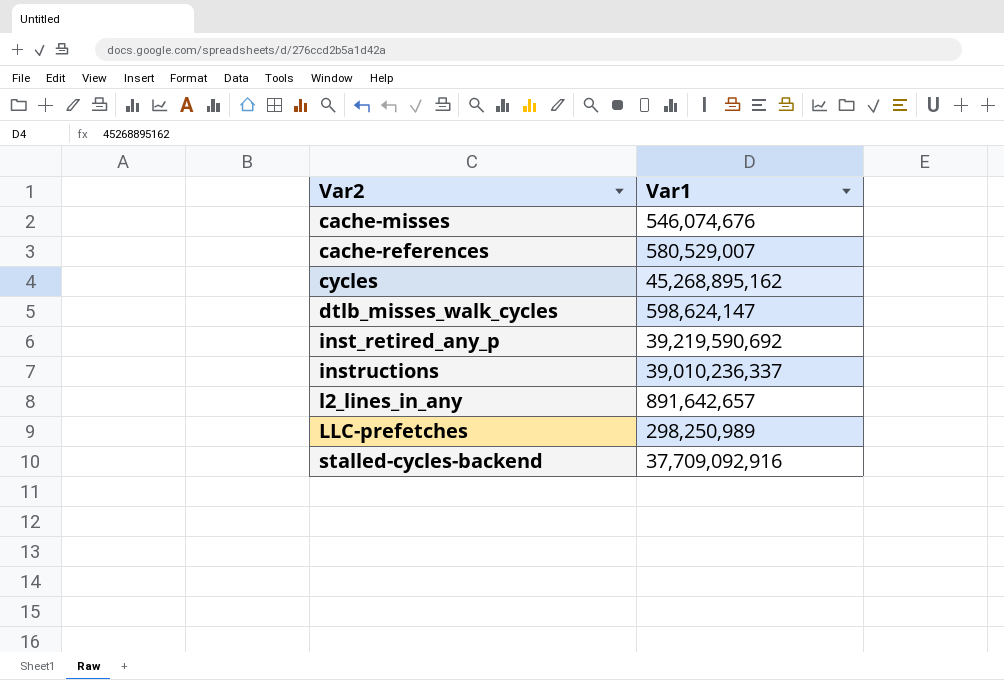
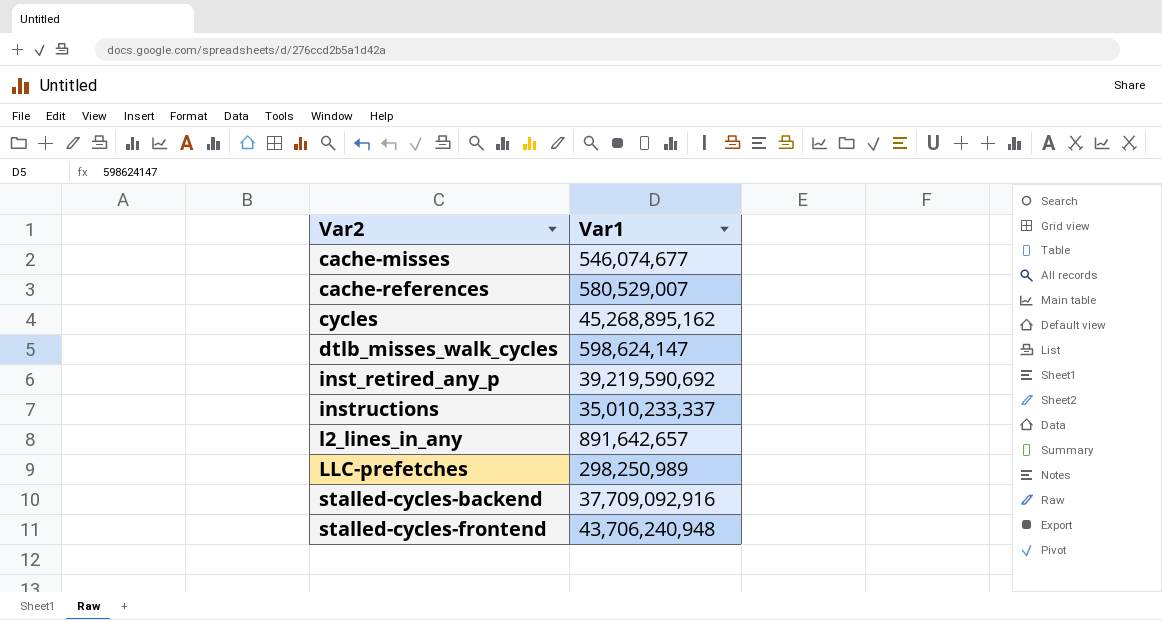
cache-misses | Var1: 546,074,676 -> 546,074,677
instructions | Var1: 39,010,236,337 -> 35,010,233,337
row stalled-cycles-frontend: none -> 43,706,240,948

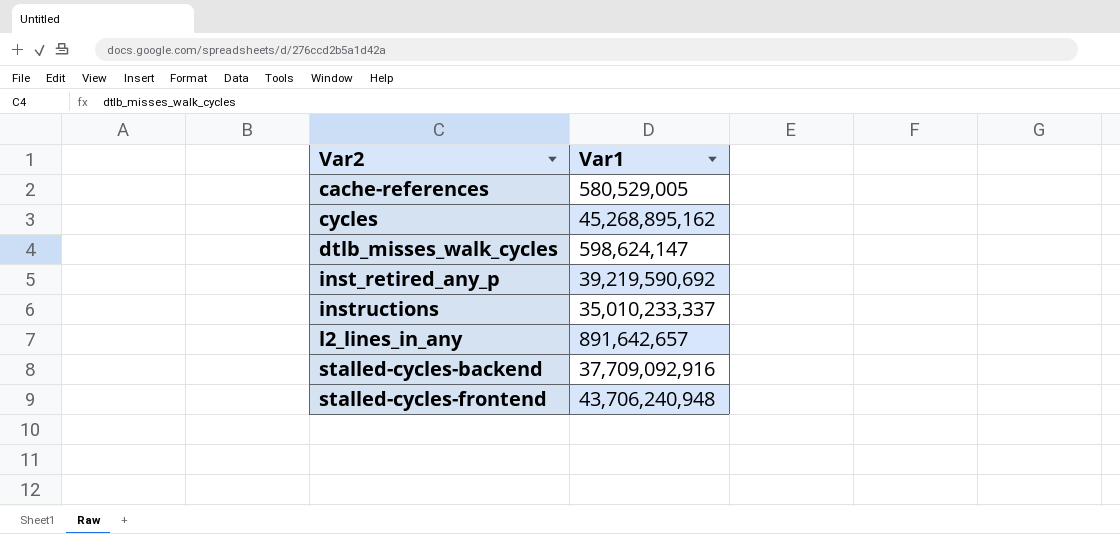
row cache-misses: 546,074,677 -> none
row LLC-prefetches: 298,250,989 -> none
cache-references | Var1: 580,529,007 -> 580,529,005

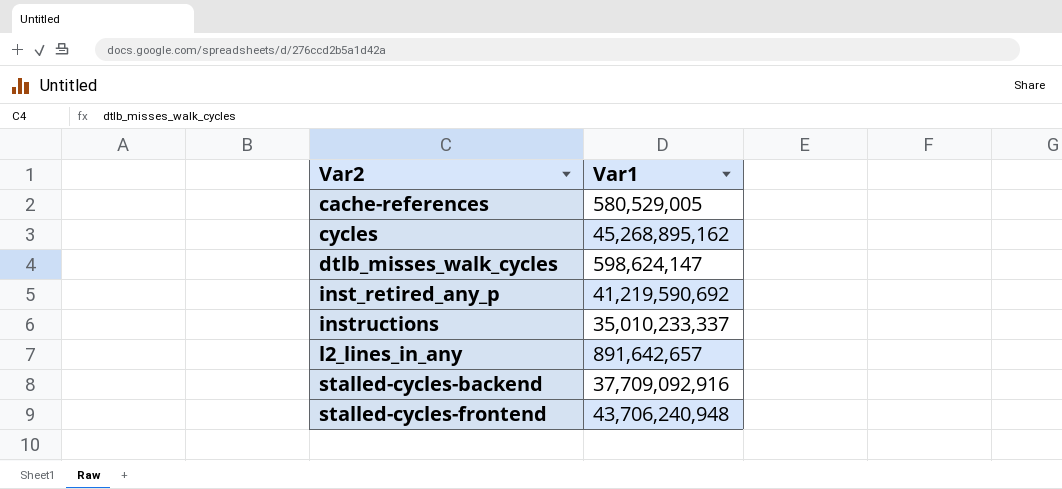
inst_retired_any_p | Var1: 39,219,590,692 -> 41,219,590,692

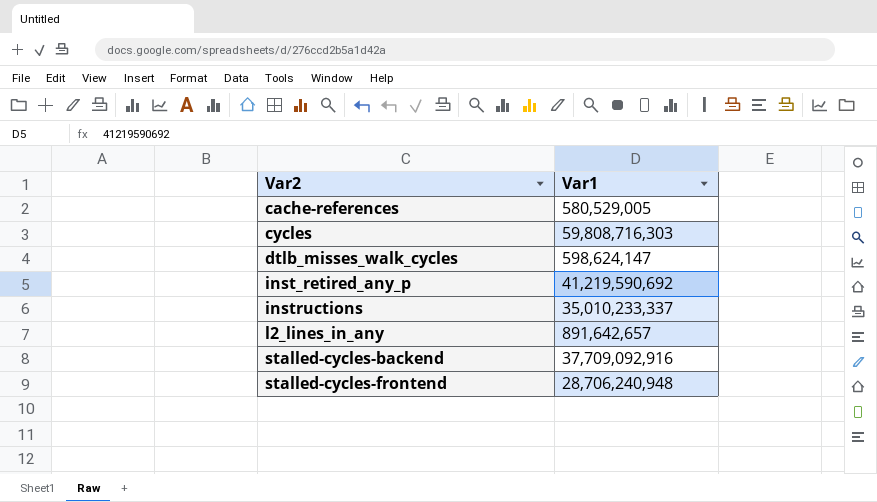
cycles | Var1: 45,268,895,162 -> 59,808,716,303
stalled-cycles-frontend | Var1: 43,706,240,948 -> 28,706,240,948

